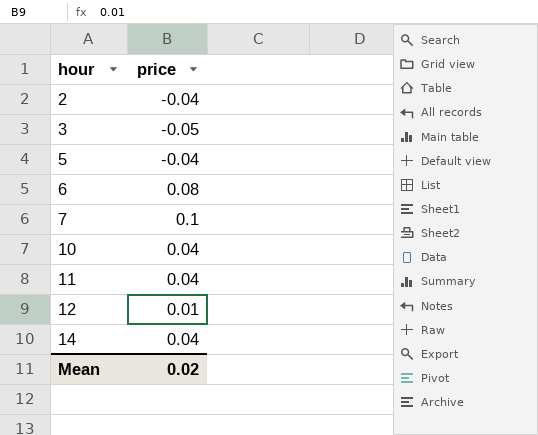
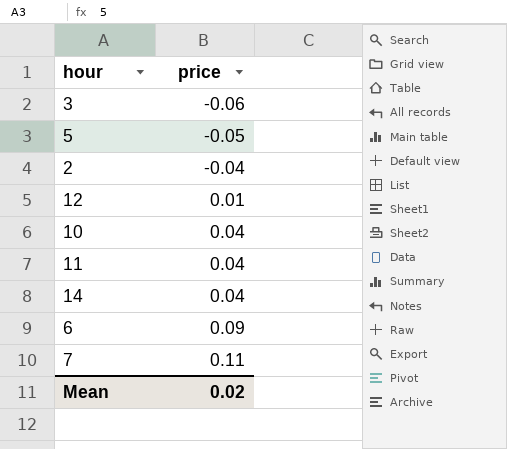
row order: hour ascending -> price ascending
3 | price: -0.05 -> -0.06
5 | price: -0.04 -> -0.05
6 | price: 0.08 -> 0.09
7 | price: 0.1 -> 0.11

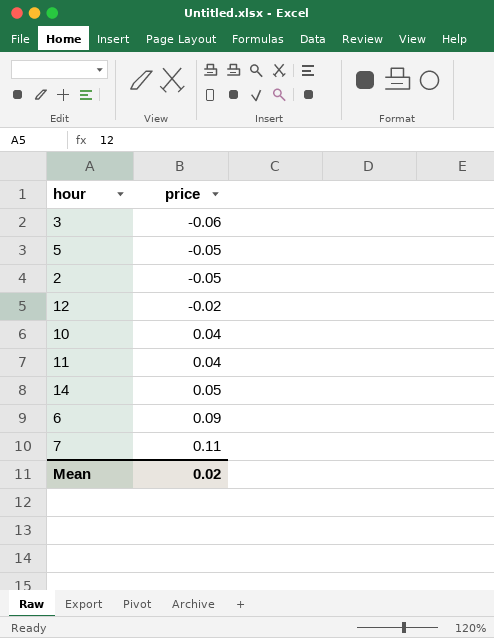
2 | price: -0.04 -> -0.05
12 | price: 0.01 -> -0.02
14 | price: 0.04 -> 0.05

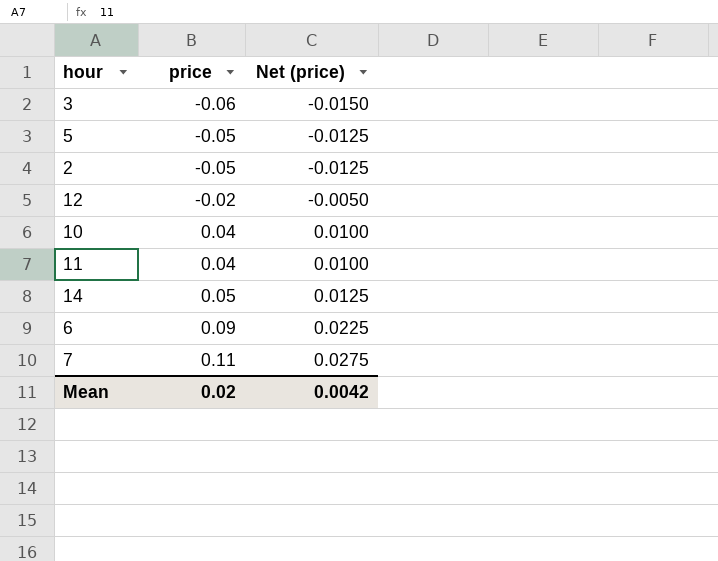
column Net (price) | formula: none -> [price] * 0.25

